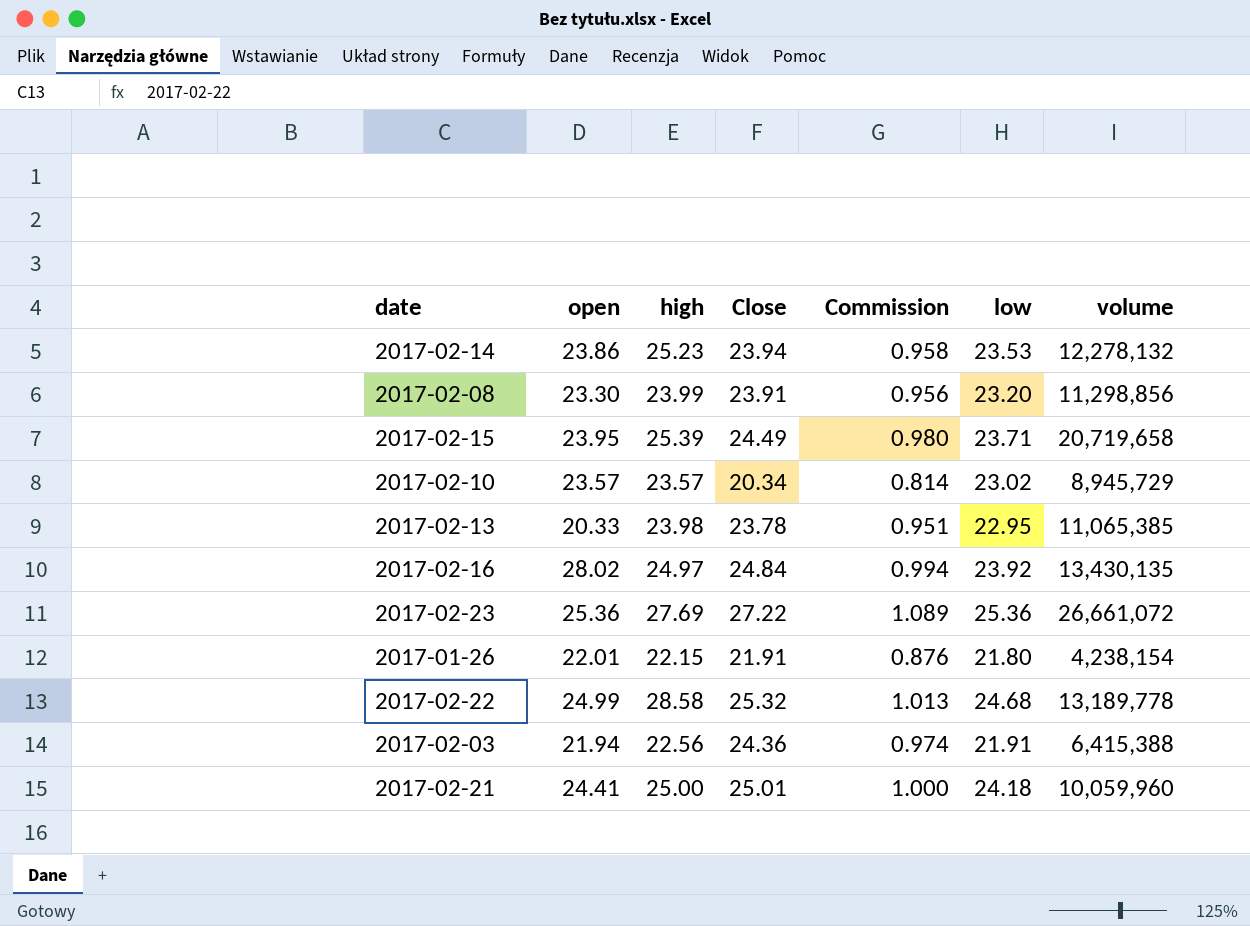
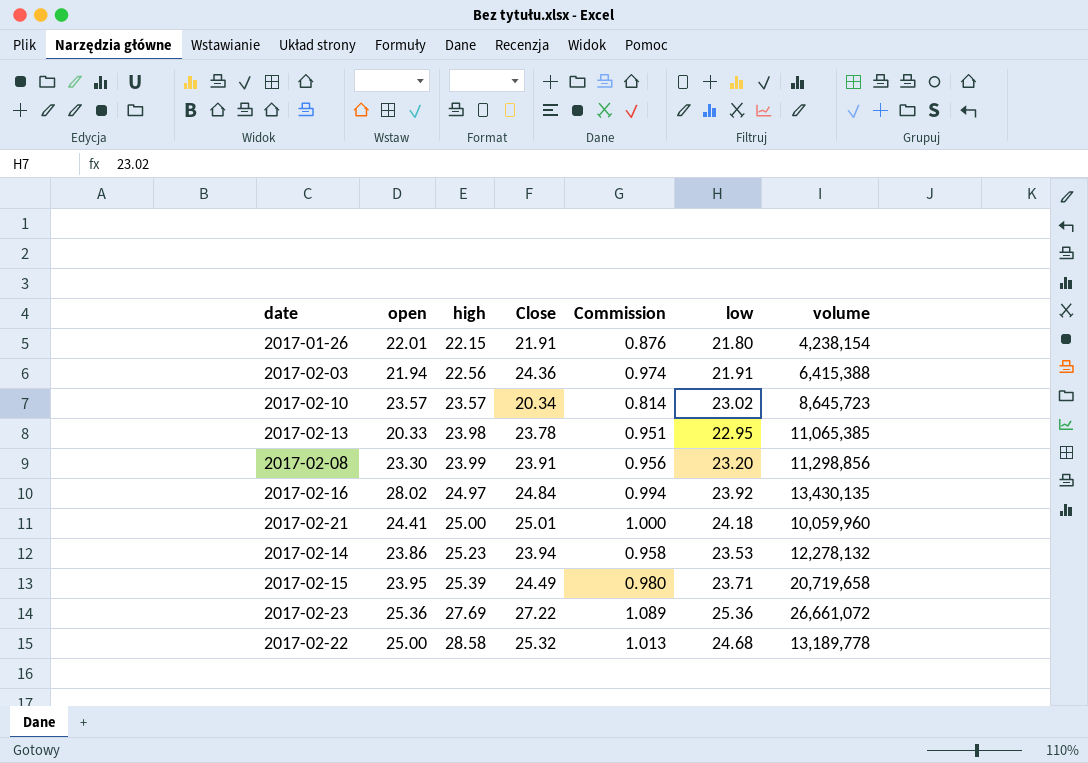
row order: none -> high ascending
2017-02-10 | volume: 8,945,729 -> 8,645,723
2017-02-22 | open: 24.99 -> 25.00

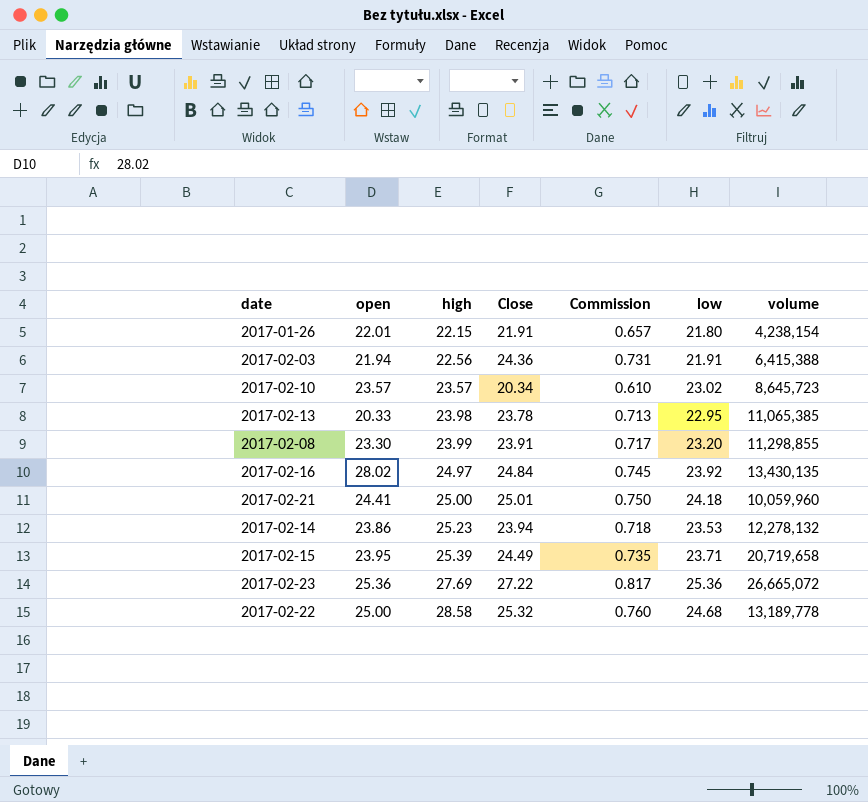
column Commission | formula: [Close] * 0.04 -> [Close] * 0.03
2017-02-08 | volume: 11,298,856 -> 11,298,855
2017-02-23 | volume: 26,661,072 -> 26,665,072

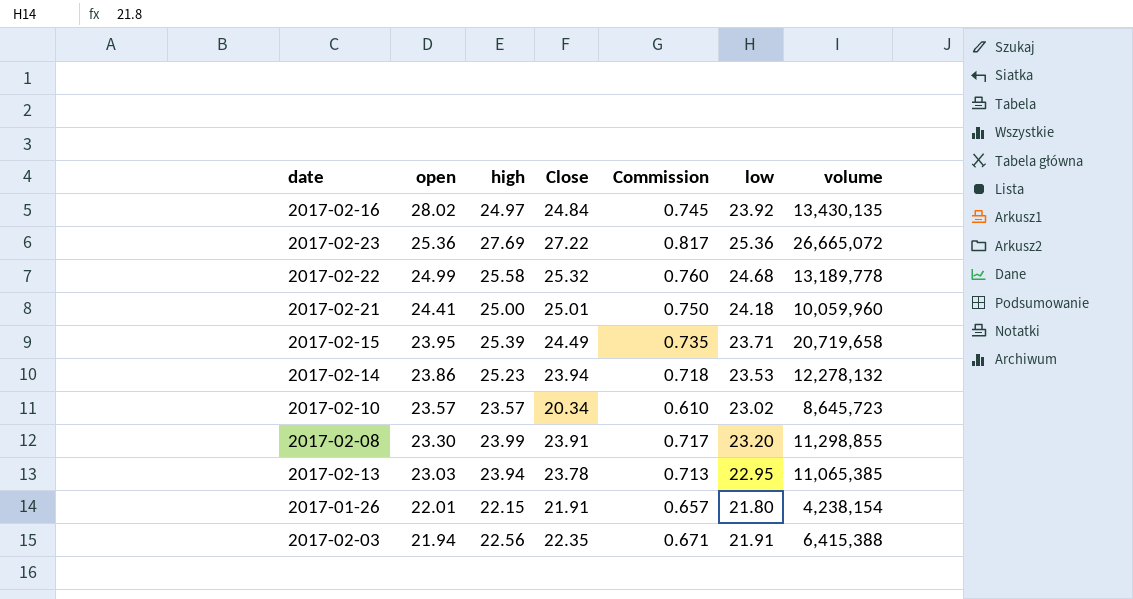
row order: high ascending -> open descending
2017-02-22 | open: 25.00 -> 24.99
2017-02-22 | high: 28.58 -> 25.58
2017-02-13 | open: 20.33 -> 23.03
2017-02-13 | high: 23.98 -> 23.94
2017-02-03 | Close: 24.36 -> 22.35
2017-02-03 | Commission: 0.731 -> 0.671

